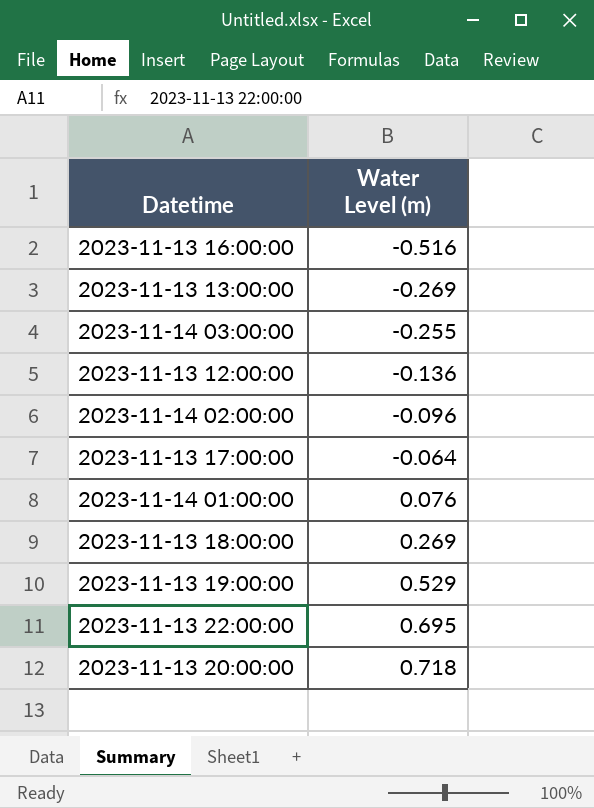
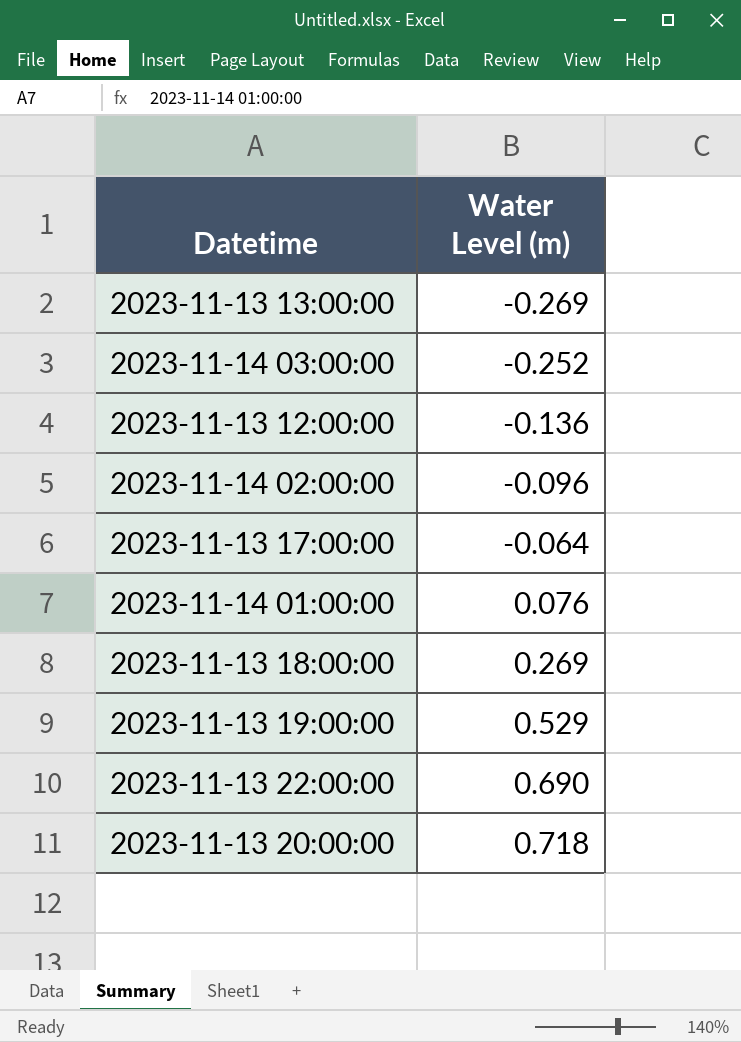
row 2023-11-13 16:00:00: -0.516 -> none
2023-11-14 03:00:00 | Water Level (m): -0.255 -> -0.252
2023-11-13 22:00:00 | Water Level (m): 0.695 -> 0.690

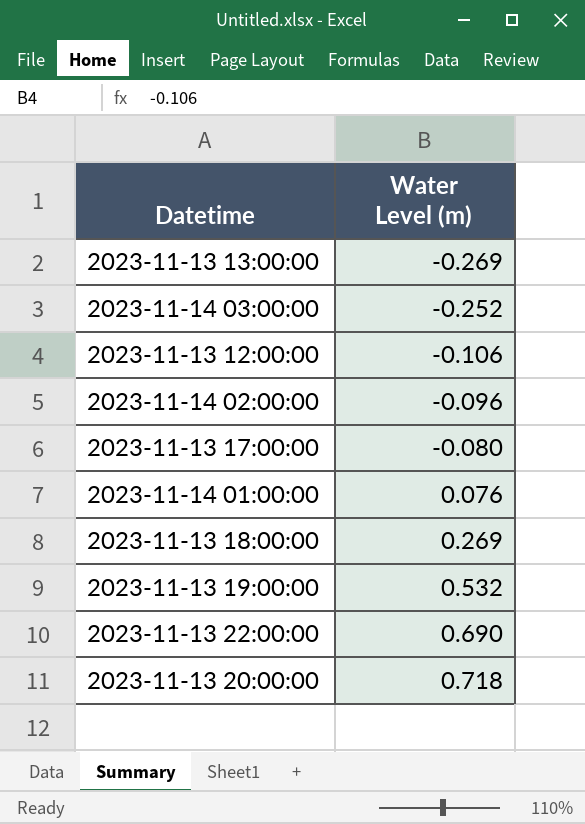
2023-11-13 12:00:00 | Water Level (m): -0.136 -> -0.106
2023-11-13 17:00:00 | Water Level (m): -0.064 -> -0.080
2023-11-13 19:00:00 | Water Level (m): 0.529 -> 0.532

